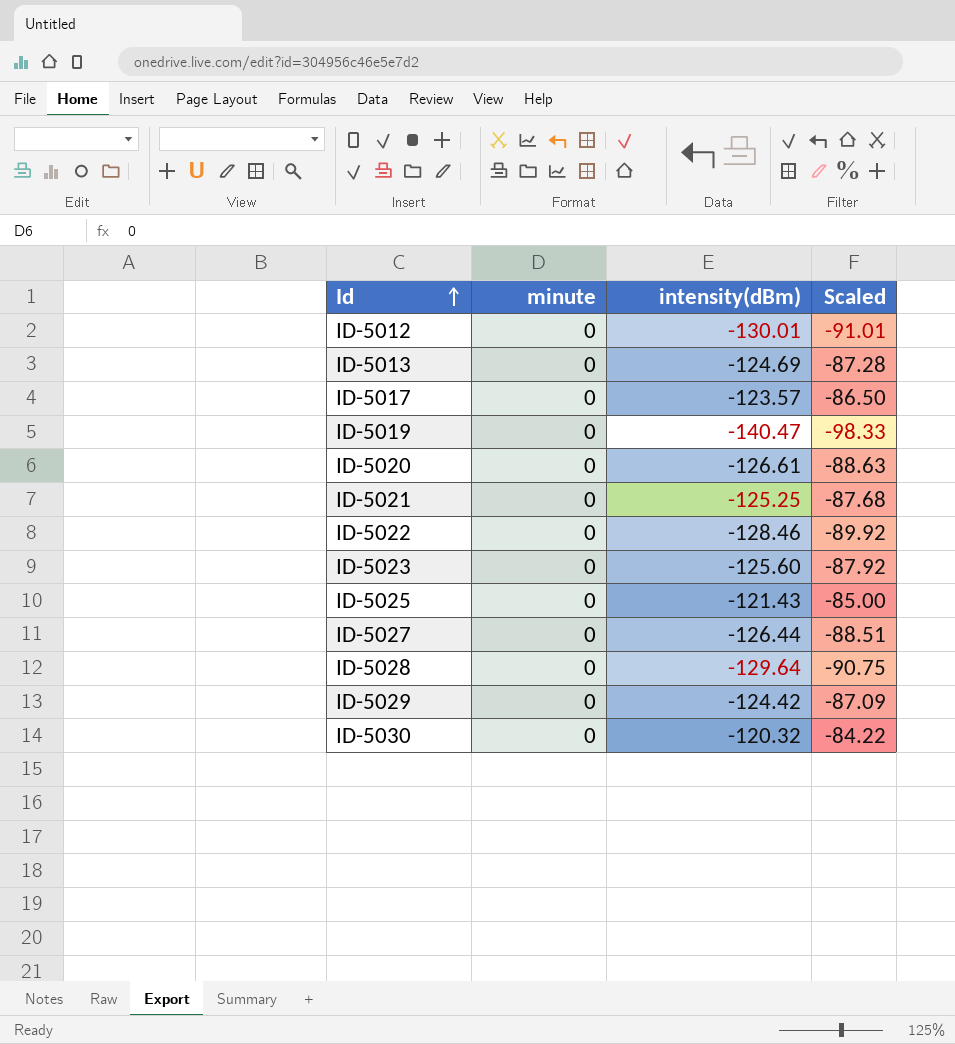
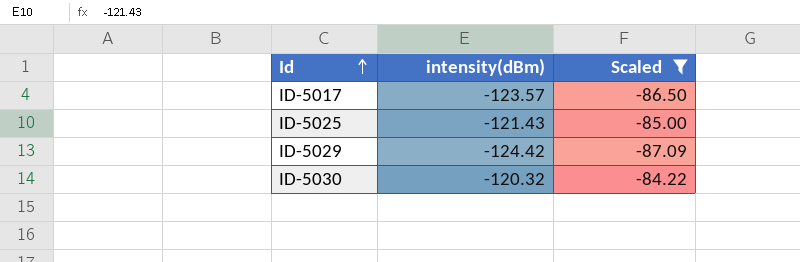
filter: none -> Scaled >= -87.09
column minute | position: 2 -> none

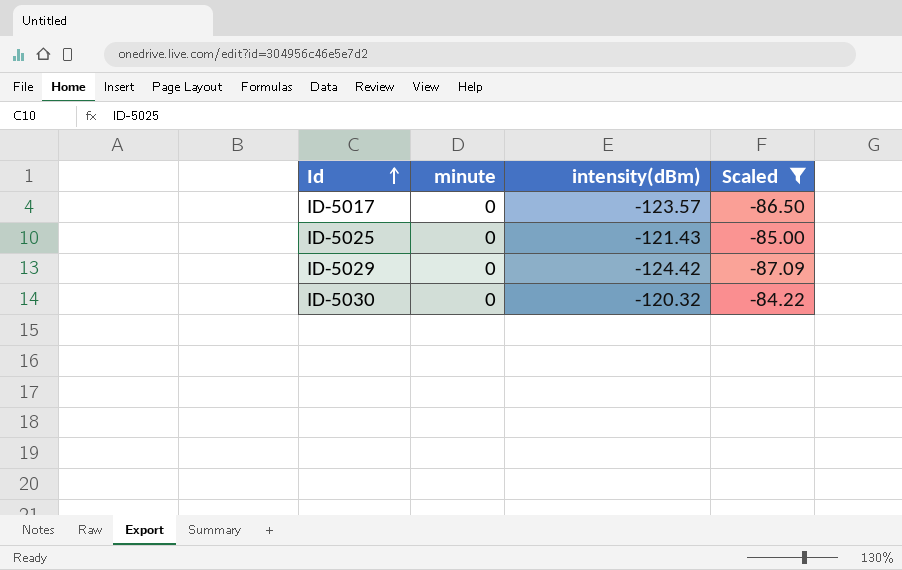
column minute | position: none -> 2

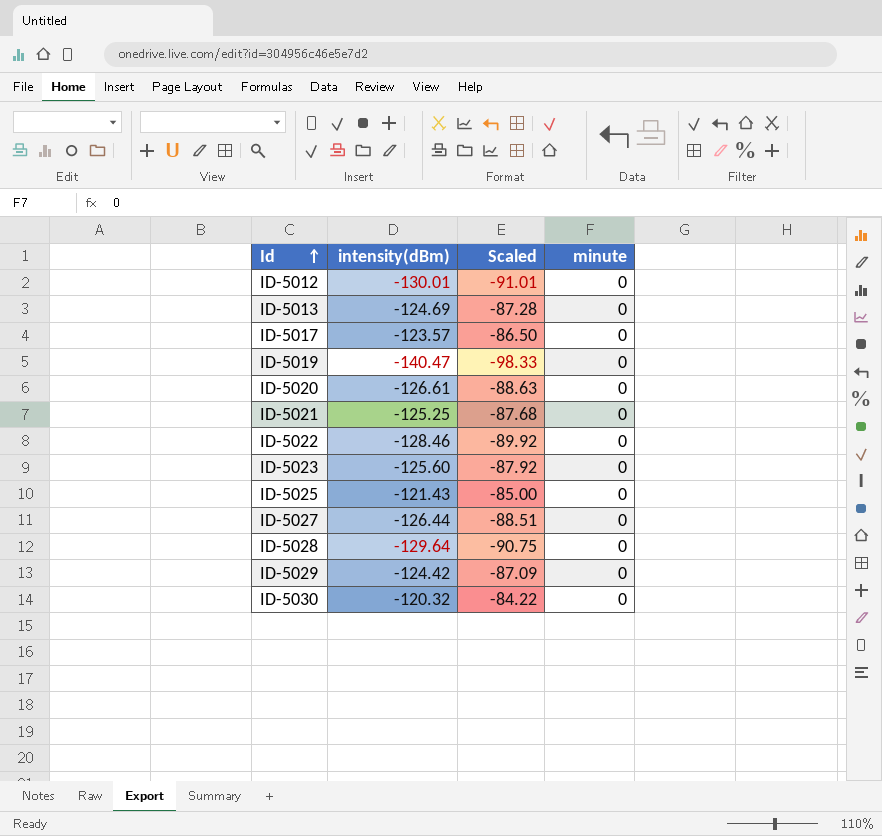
filter: Scaled >= -87.09 -> none
column minute | position: 2 -> 4

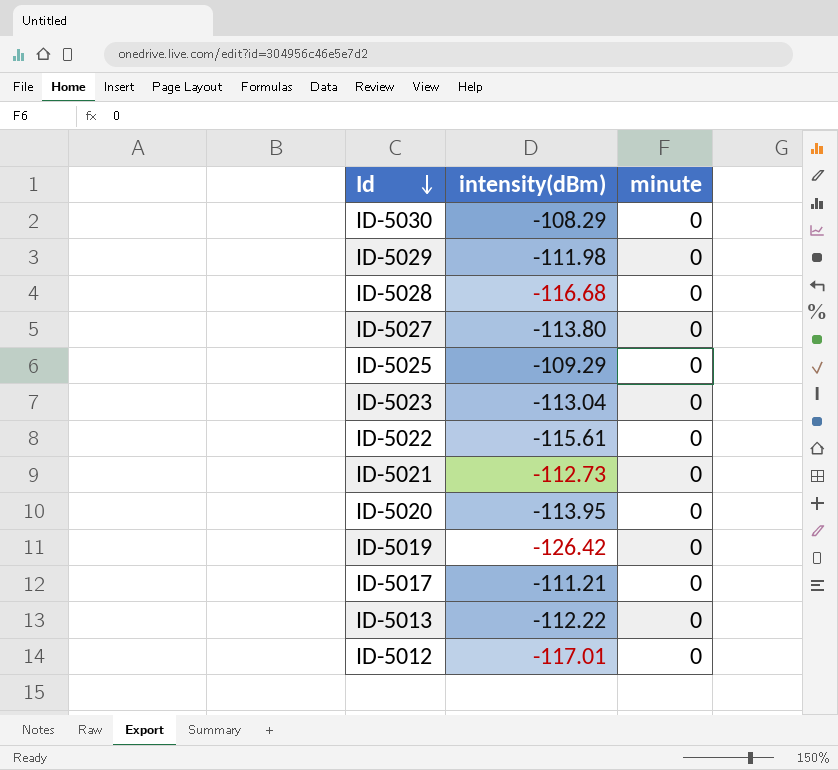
row order: Id ascending -> Id descending
column Scaled | formula: [intensity(dBm)] * 0.7 -> none
ID-5030 | intensity(dBm): -120.32 -> -108.29
ID-5029 | intensity(dBm): -124.42 -> -111.98
ID-5028 | intensity(dBm): -129.64 -> -116.68
ID-5027 | intensity(dBm): -126.44 -> -113.80
ID-5025 | intensity(dBm): -121.43 -> -109.29
ID-5023 | intensity(dBm): -125.60 -> -113.04
ID-5022 | intensity(dBm): -128.46 -> -115.61
ID-5021 | intensity(dBm): -125.25 -> -112.73
ID-5020 | intensity(dBm): -126.61 -> -113.95
ID-5019 | intensity(dBm): -140.47 -> -126.42
ID-5017 | intensity(dBm): -123.57 -> -111.21
ID-5013 | intensity(dBm): -124.69 -> -112.22
ID-5012 | intensity(dBm): -130.01 -> -117.01

